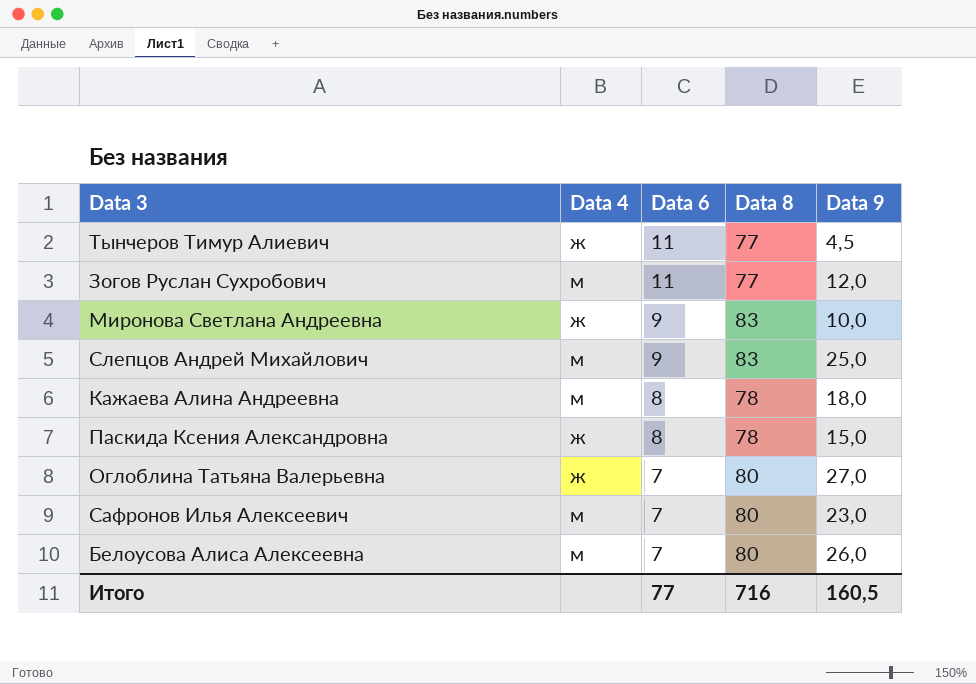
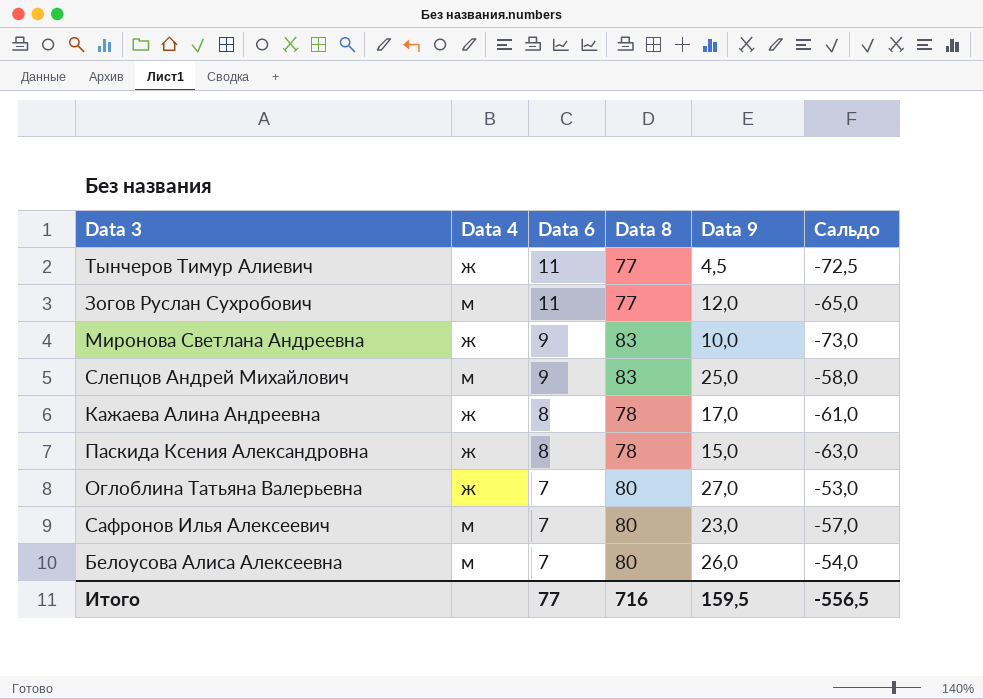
column Сальдо | formula: none -> [Data 9] - [Data 8]
Кажаева Алина Андреевна | Data 4: м -> ж
Кажаева Алина Андреевна | Data 9: 18,0 -> 17,0
Итого | Data 9: 160,5 -> 159,5

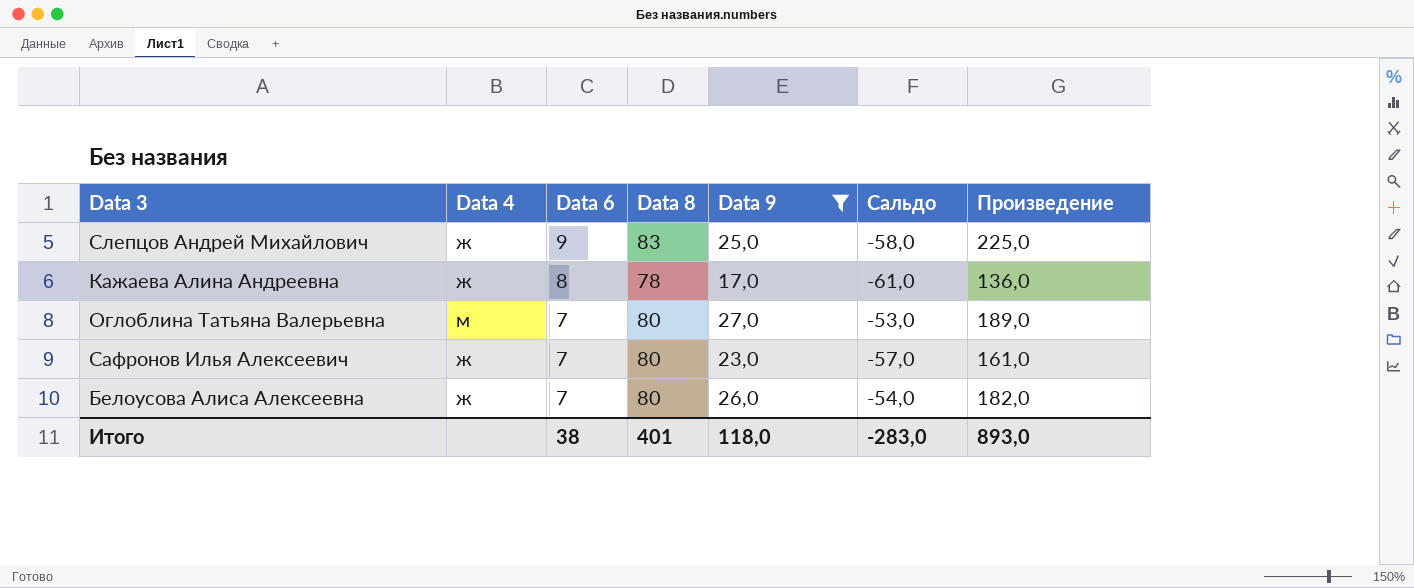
filter: none -> Data 9 >= 17,0
column Произведение | formula: none -> [Data 6] * [Data 9]
Слепцов Андрей Михайлович | Data 4: м -> ж
Оглоблина Татьяна Валерьевна | Data 4: ж -> м
Сафронов Илья Алексеевич | Data 4: м -> ж
Белоусова Алиса Алексеевна | Data 4: м -> ж
Итого | Data 6: 77 -> 38
Итого | Data 8: 716 -> 401
Итого | Data 9: 159,5 -> 118,0
Итого | Сальдо: -556,5 -> -283,0

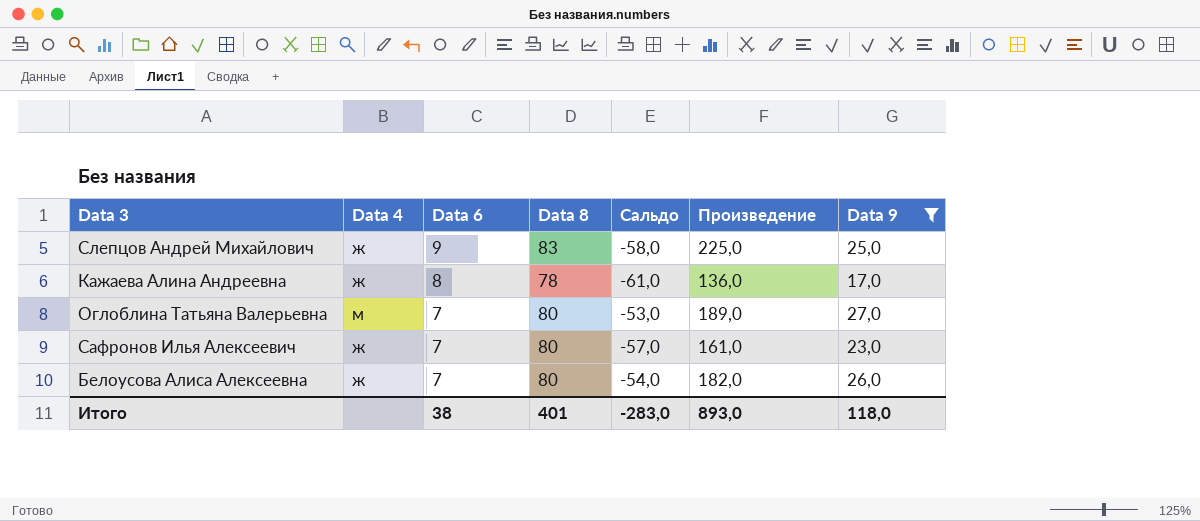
column Data 9 | position: 5 -> 7

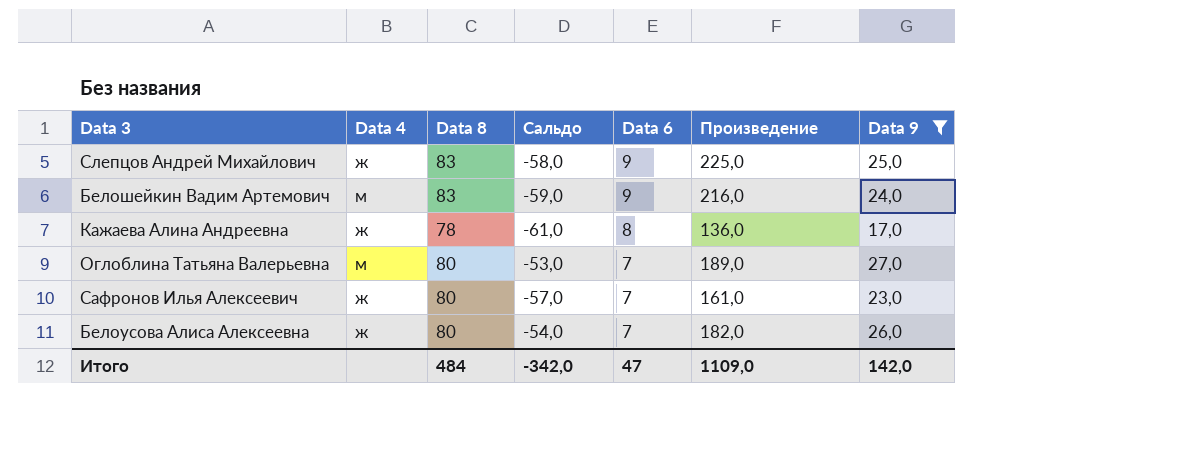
column Data 6 | position: 3 -> 5
row Белошейкин Вадим Артемович: none -> м | 83 | -59,0 | 9 | 216,0 | 24,0
Итого | Data 8: 401 -> 484
Итого | Сальдо: -283,0 -> -342,0
Итого | Data 6: 38 -> 47
Итого | Произведение: 893,0 -> 1109,0
Итого | Data 9: 118,0 -> 142,0

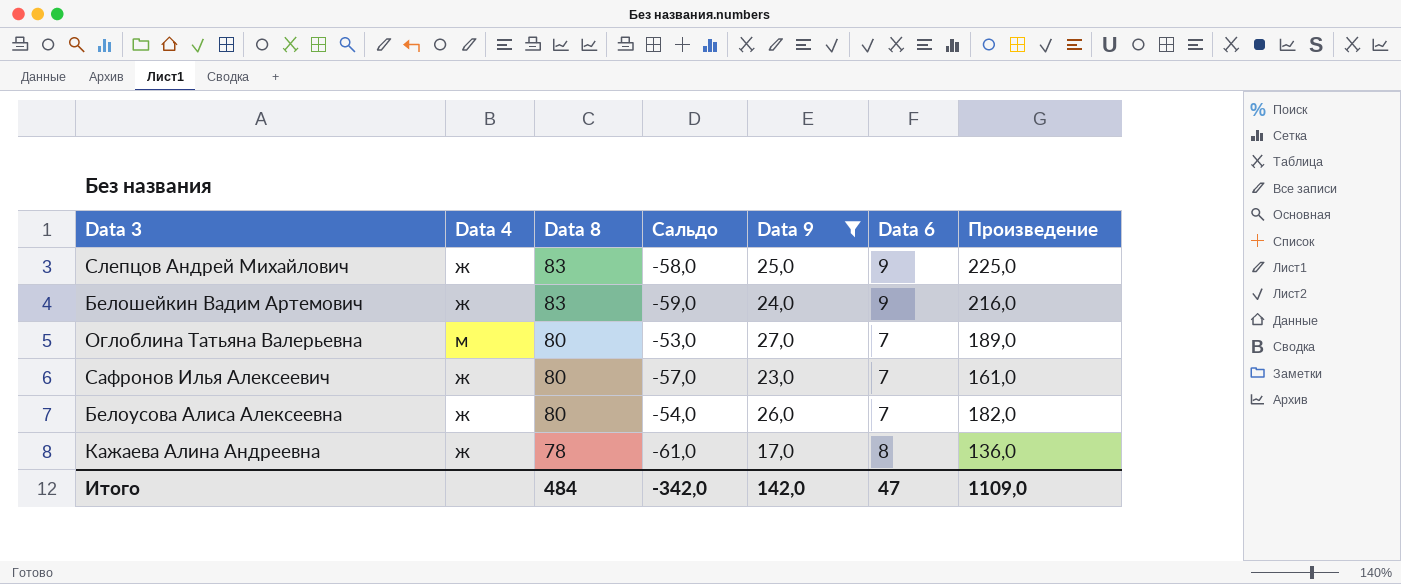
row order: Data 6 descending -> Data 8 descending
column Data 9 | position: 7 -> 5
Белошейкин Вадим Артемович | Data 4: м -> ж

